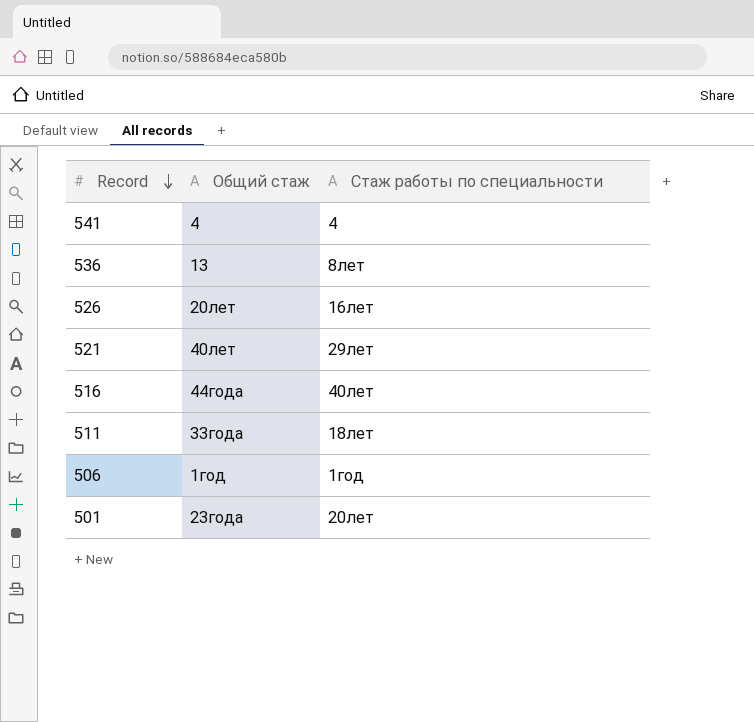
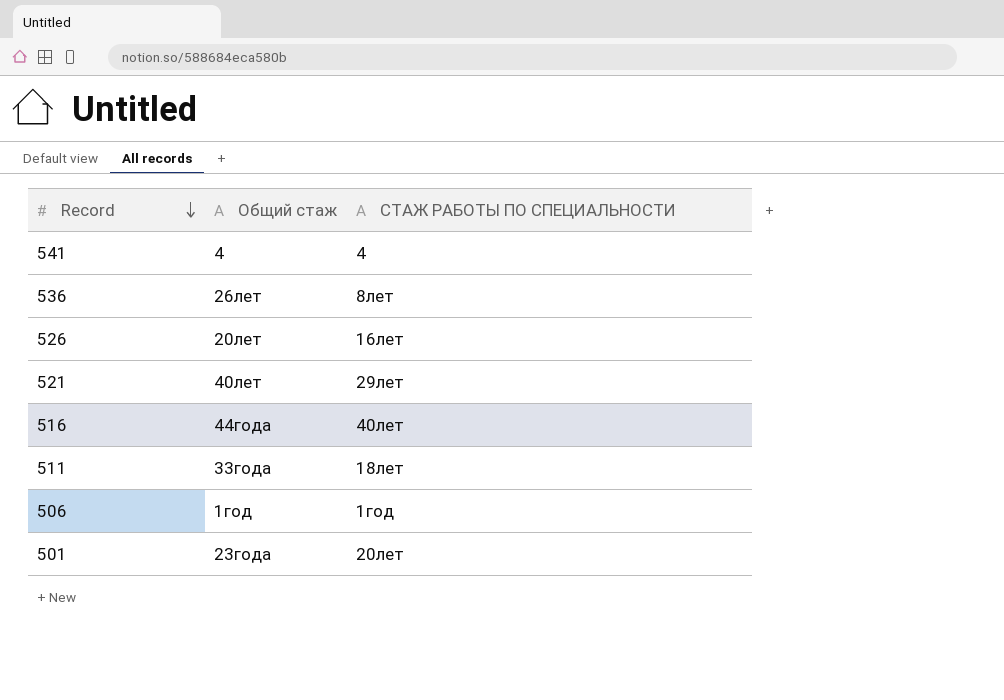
column name: Стаж работы по специальности -> СТАЖ РАБОТЫ ПО СПЕЦИАЛЬНОСТИ
536 | Общий стаж: 13 -> 26лет

